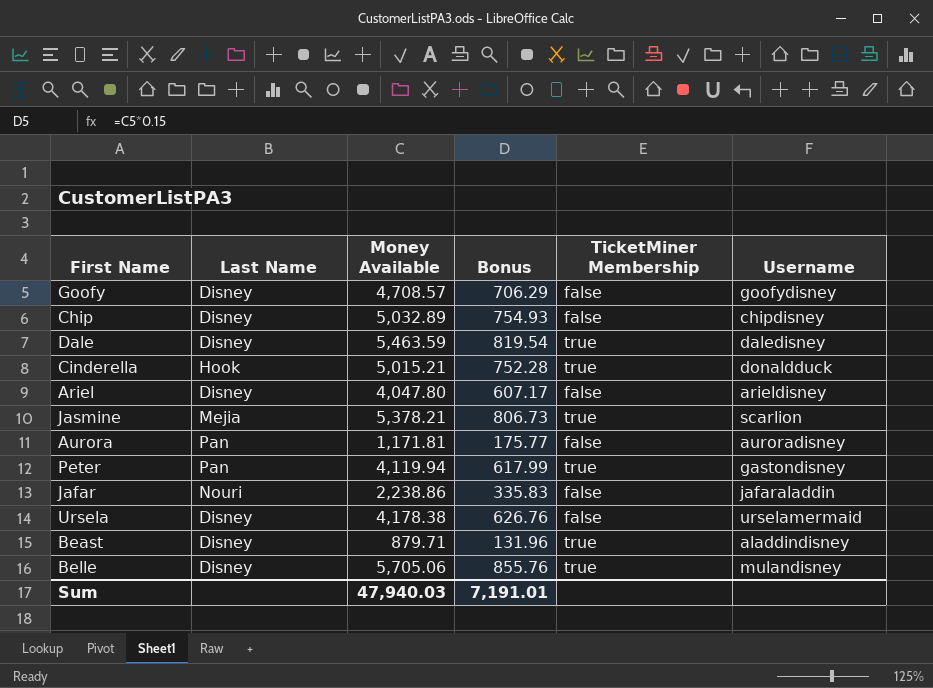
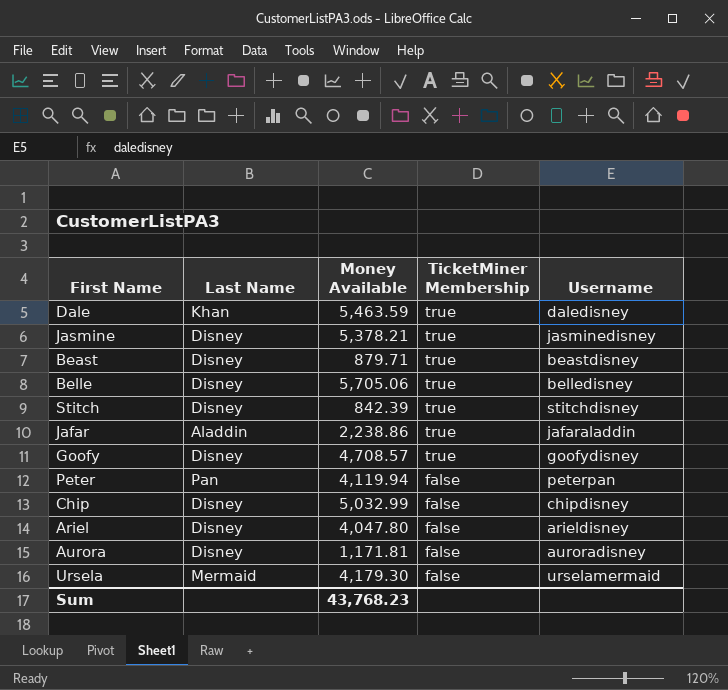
row order: none -> TicketMiner Membership descending
column Bonus | formula: [Money Available] * 0.15 -> none
row Cinderella: Hook | 5,015.21 | 752.28 | true | donaldduck -> none
Dale | Last Name: Disney -> Khan
Jasmine | Last Name: Mejia -> Disney
Jasmine | Username: scarlion -> jasminedisney
Beast | Username: aladdindisney -> beastdisney
Belle | Username: mulandisney -> belledisney
row Stitch: none -> Disney | 842.39 | true | stitchdisney
Jafar | Last Name: Nouri -> Aladdin
Jafar | TicketMiner Membership: false -> true
Goofy | TicketMiner Membership: false -> true
Peter | TicketMiner Membership: true -> false
Peter | Username: gastondisney -> peterpan
Chip | Money Available: 5,032.89 -> 5,032.99
Aurora | Last Name: Pan -> Disney
Ursela | Last Name: Disney -> Mermaid
Ursela | Money Available: 4,178.38 -> 4,179.30
Sum | Money Available: 47,940.03 -> 43,768.23

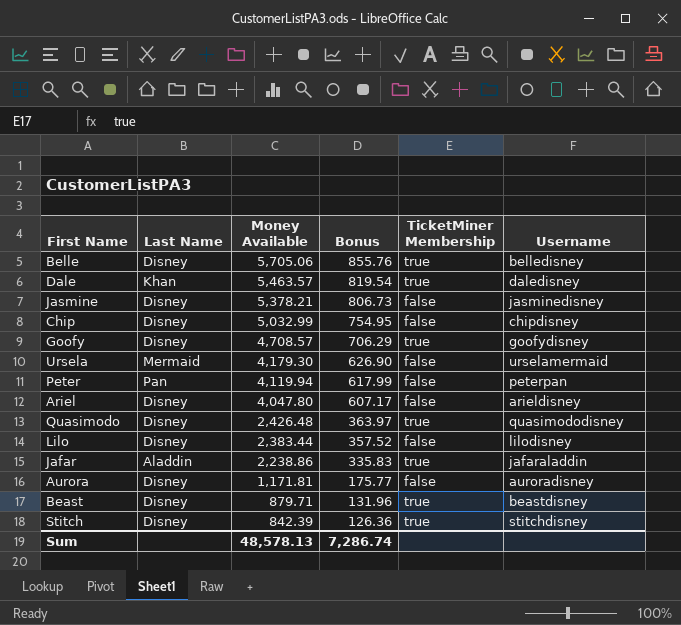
row order: TicketMiner Membership descending -> Money Available descending
column Bonus | formula: none -> [Money Available] * 0.15
Dale | Money Available: 5,463.59 -> 5,463.57
Jasmine | TicketMiner Membership: true -> false
row Quasimodo: none -> Disney | 2,426.48 | 363.97 | true | quasimododisney
row Lilo: none -> Disney | 2,383.44 | 357.52 | false | lilodisney
Sum | Money Available: 43,768.23 -> 48,578.13

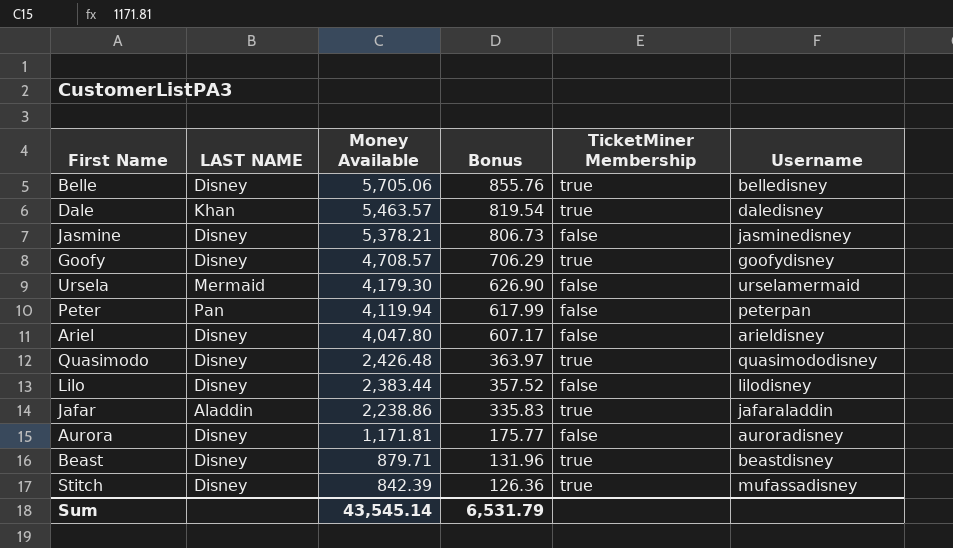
column name: Last Name -> LAST NAME
row Chip: Disney | 5,032.99 | 754.95 | false | chipdisney -> none
Stitch | Username: stitchdisney -> mufassadisney
Sum | Money Available: 48,578.13 -> 43,545.14
Sum | Bonus: 7,286.74 -> 6,531.79

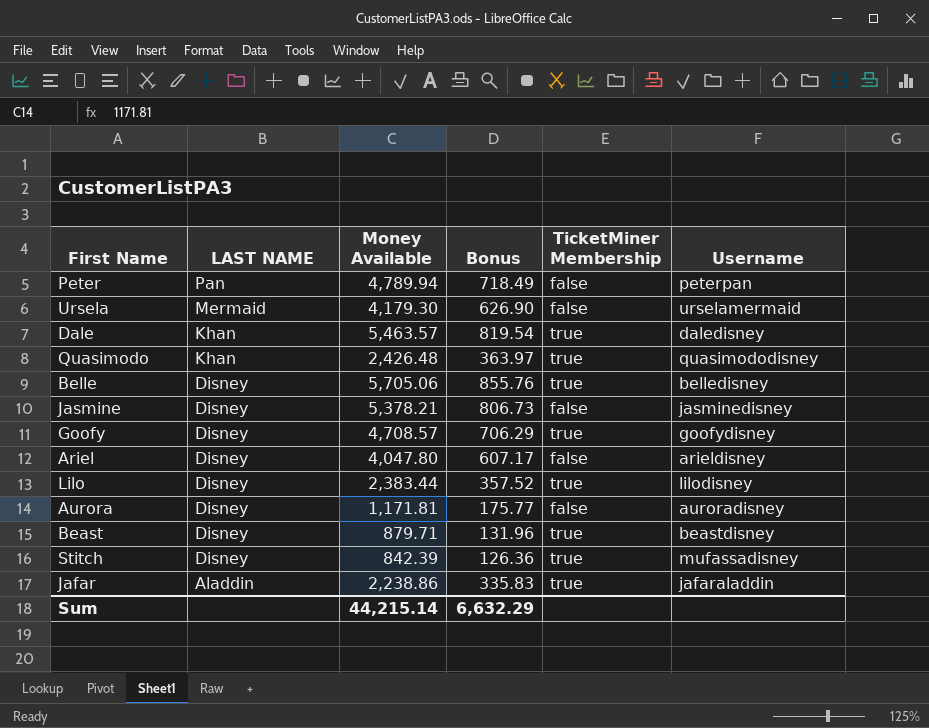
row order: Money Available descending -> LAST NAME descending
Peter | Money Available: 4,119.94 -> 4,789.94
Peter | Bonus: 617.99 -> 718.49
Quasimodo | LAST NAME: Disney -> Khan
Lilo | TicketMiner Membership: false -> true
Sum | Money Available: 43,545.14 -> 44,215.14
Sum | Bonus: 6,531.79 -> 6,632.29

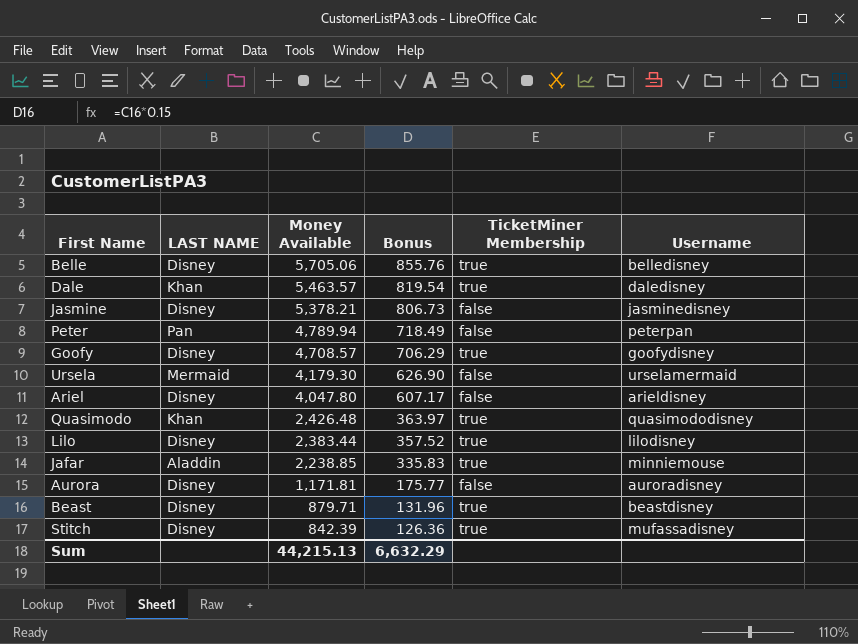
row order: LAST NAME descending -> Money Available descending
Jafar | Money Available: 2,238.86 -> 2,238.85
Jafar | Username: jafaraladdin -> minniemouse
Sum | Money Available: 44,215.14 -> 44,215.13

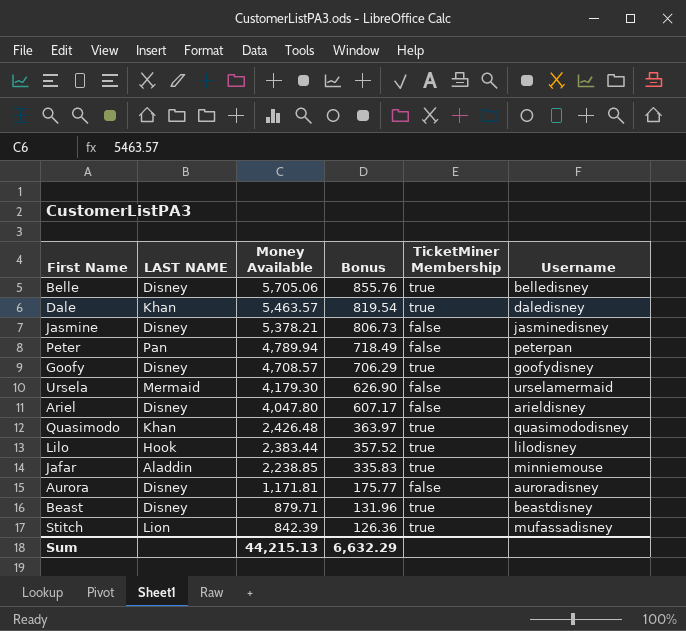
Lilo | LAST NAME: Disney -> Hook
Stitch | LAST NAME: Disney -> Lion

